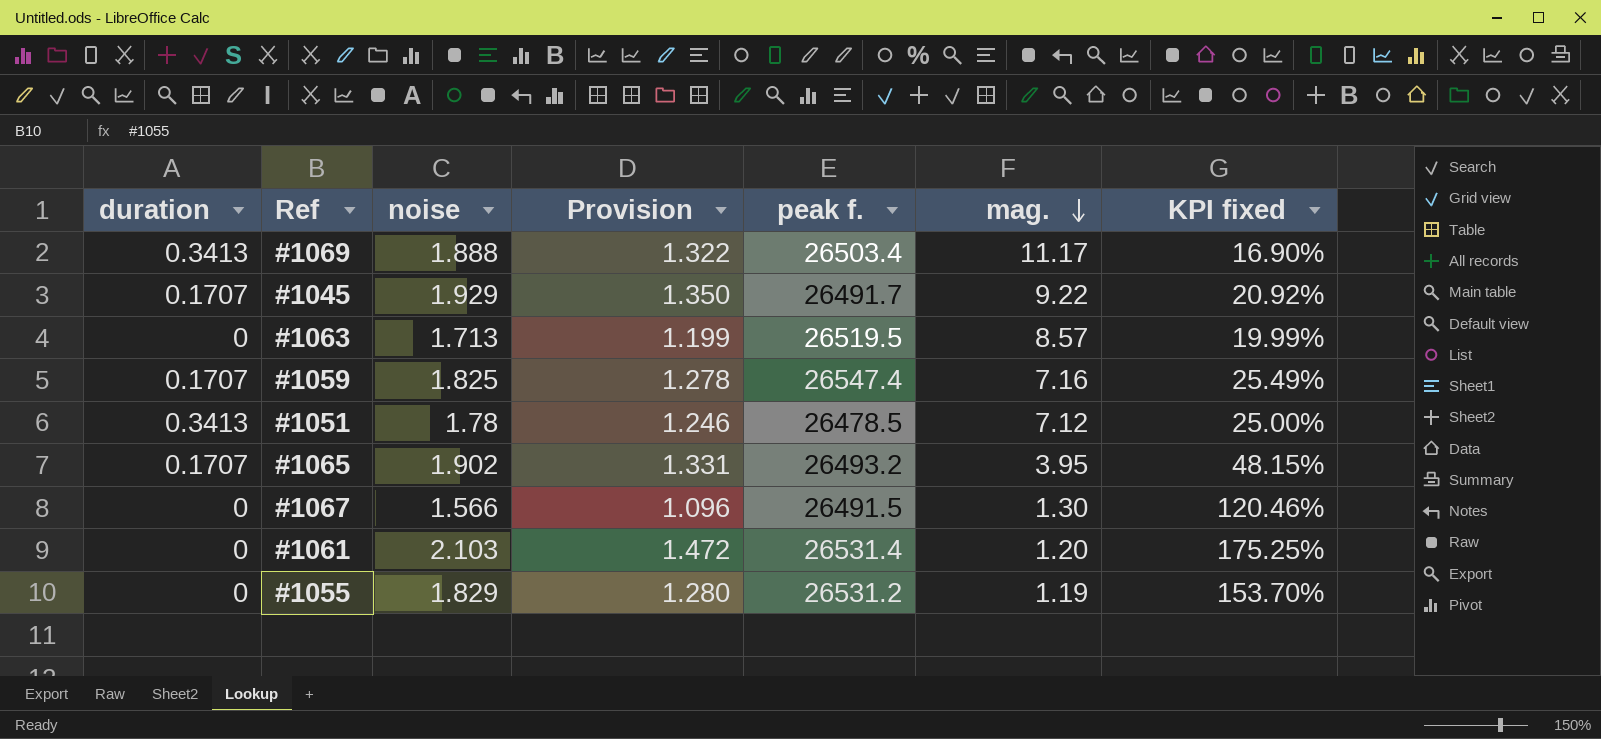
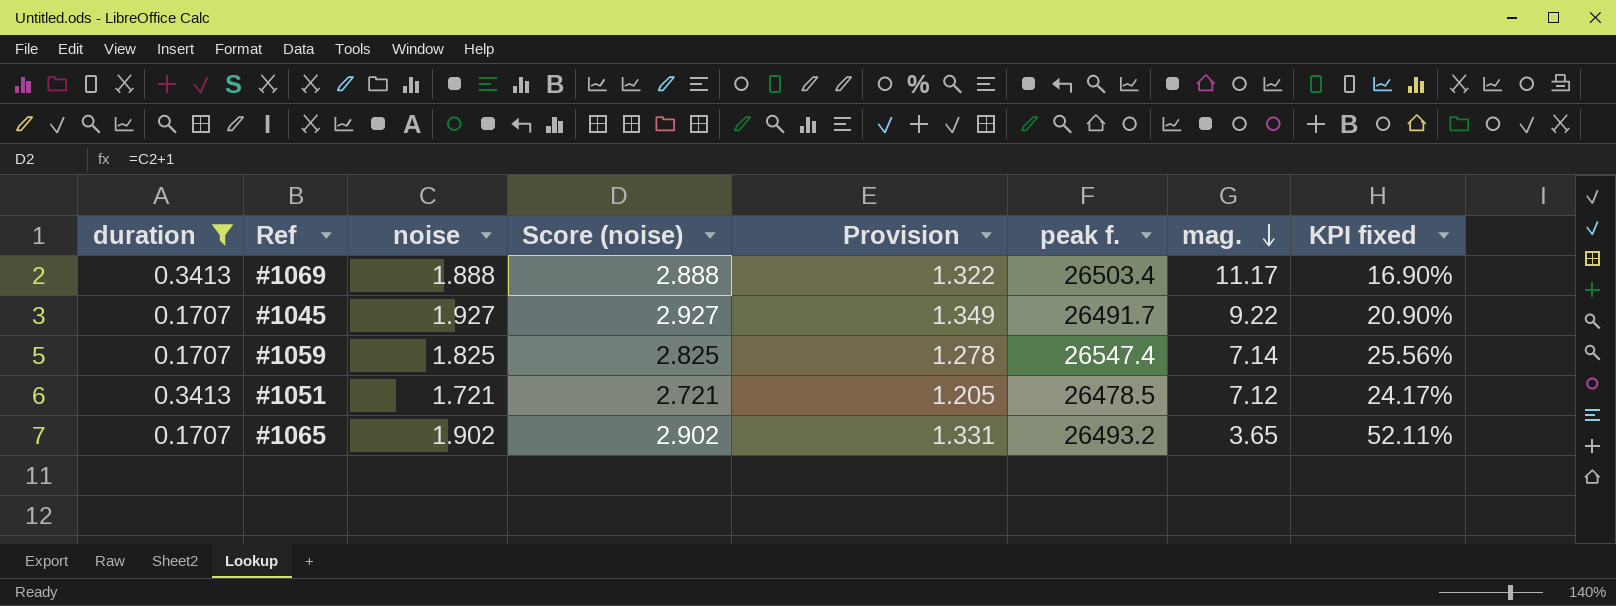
filter: none -> duration != 0
column Score (noise) | formula: none -> [noise] + 1
#1045 | noise: 1.929 -> 1.927
#1045 | Provision: 1.350 -> 1.349
#1045 | KPI fixed: 20.92% -> 20.90%
#1059 | mag.: 7.16 -> 7.14
#1059 | KPI fixed: 25.49% -> 25.56%
#1051 | noise: 1.78 -> 1.721
#1051 | Provision: 1.246 -> 1.205
#1051 | KPI fixed: 25.00% -> 24.17%
#1065 | mag.: 3.95 -> 3.65
#1065 | KPI fixed: 48.15% -> 52.11%

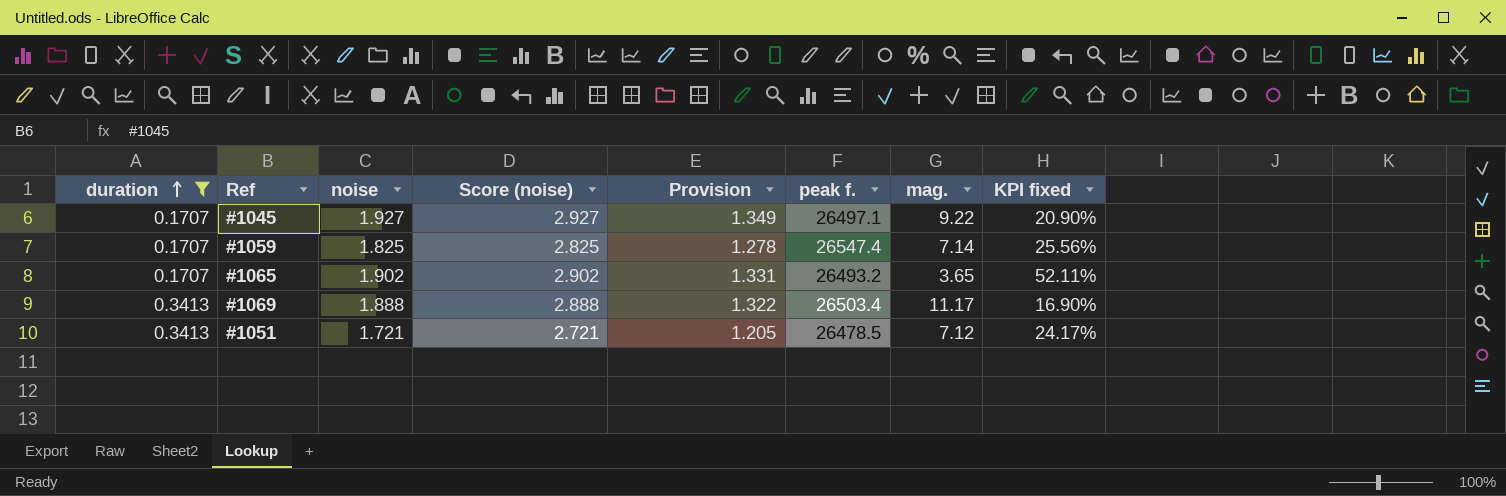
row order: mag. descending -> duration ascending
#1045 | peak f.: 26491.7 -> 26497.1

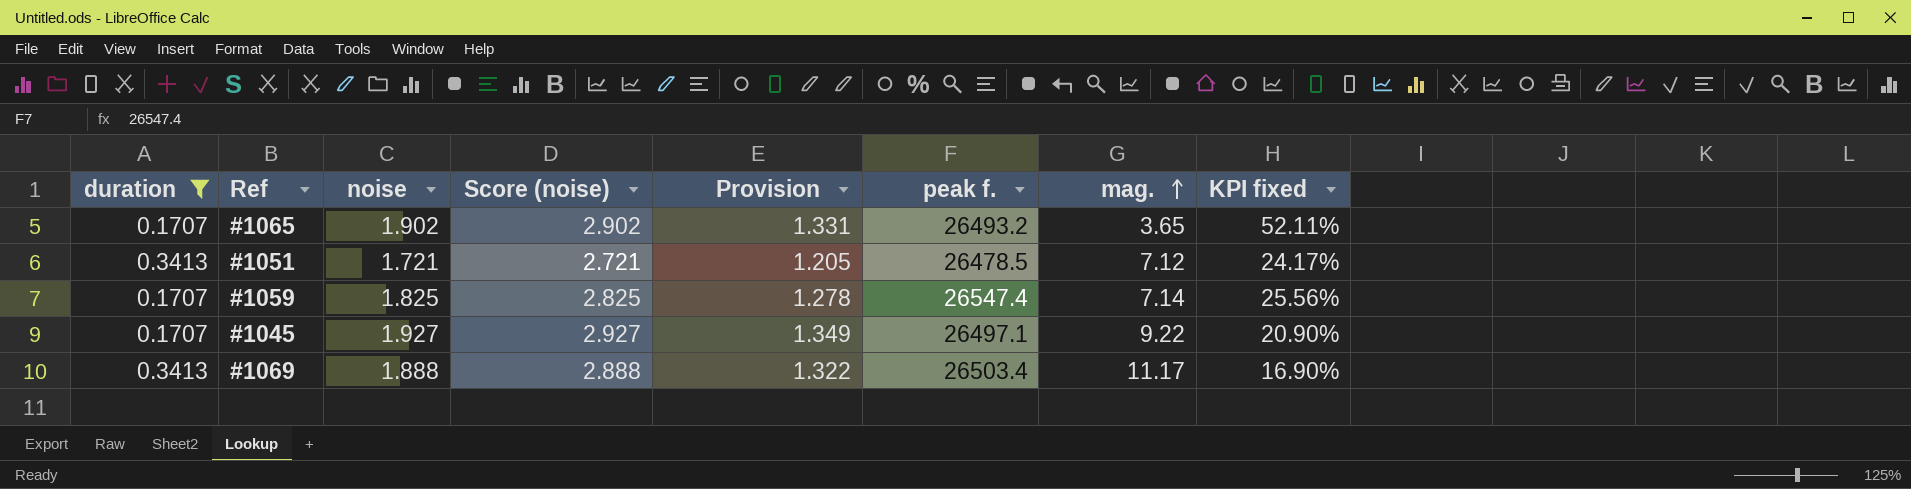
row order: duration ascending -> mag. ascending

